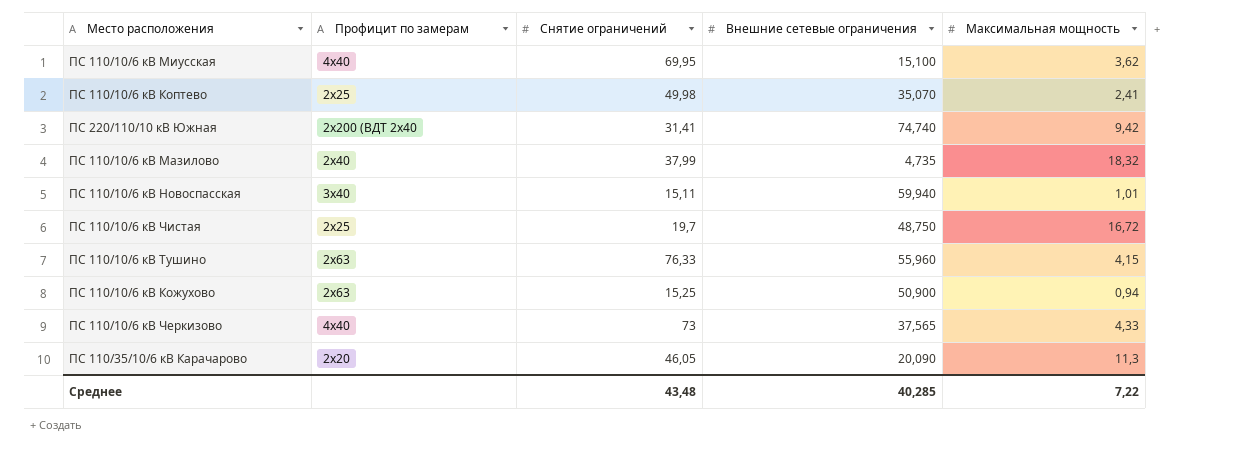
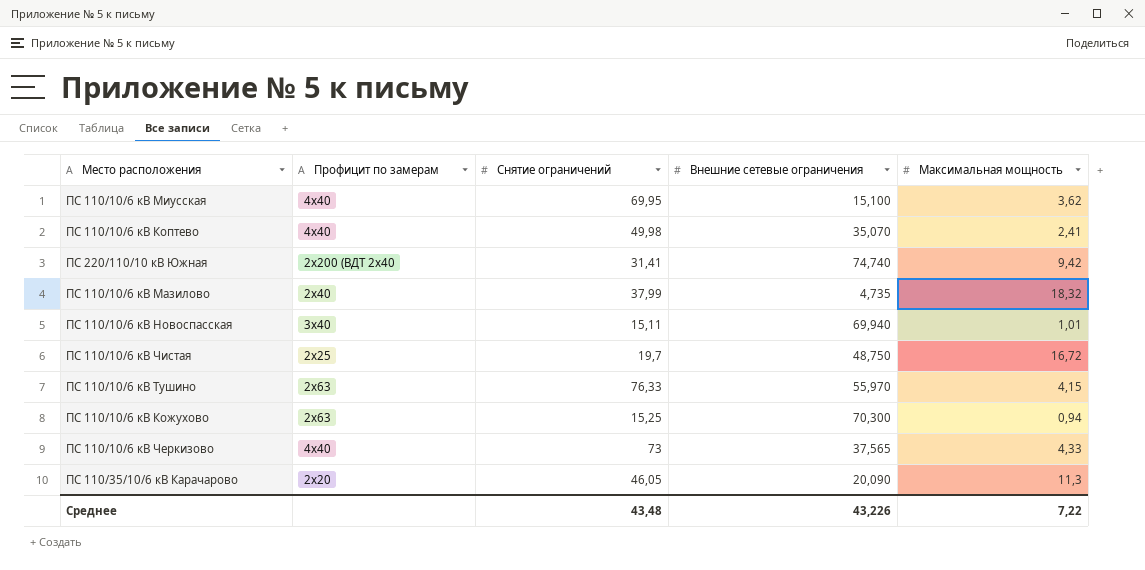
ПС 110/10/6 кВ Коптево | Профицит по замерам: 2х25 -> 4х40
ПС 110/10/6 кВ Новоспасская | Внешние сетевые ограничения: 59,940 -> 69,940
ПС 110/10/6 кВ Тушино | Внешние сетевые ограничения: 55,960 -> 55,970
ПС 110/10/6 кВ Кожухово | Внешние сетевые ограничения: 50,900 -> 70,300
Среднее | Внешние сетевые ограничения: 40,285 -> 43,226

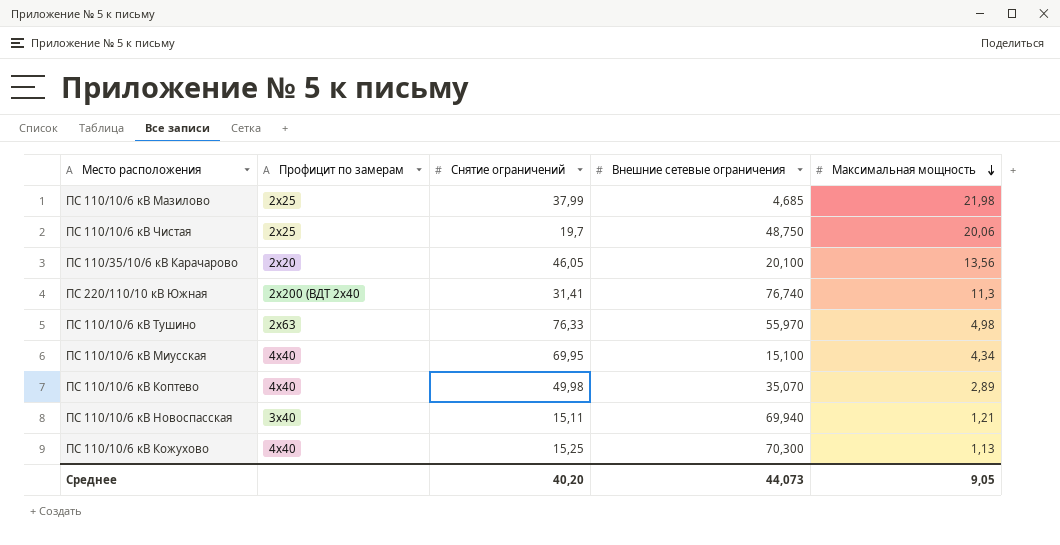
row order: none -> Максимальная мощность descending
row ПС 110/10/6 кВ Черкизово: 4х40 | 73 | 37,565 | 4,33 -> none
ПС 110/10/6 кВ Мазилово | Профицит по замерам: 2х40 -> 2х25
ПС 110/10/6 кВ Мазилово | Внешние сетевые ограничения: 4,735 -> 4,685
ПС 110/10/6 кВ Мазилово | Максимальная мощность: 18,32 -> 21,98
ПС 110/10/6 кВ Чистая | Максимальная мощность: 16,72 -> 20,06
ПС 110/35/10/6 кВ Карачарово | Внешние сетевые ограничения: 20,090 -> 20,100
ПС 110/35/10/6 кВ Карачарово | Максимальная мощность: 11,3 -> 13,56
ПС 220/110/10 кВ Южная | Внешние сетевые ограничения: 74,740 -> 76,740
ПС 220/110/10 кВ Южная | Максимальная мощность: 9,42 -> 11,3
ПС 110/10/6 кВ Тушино | Максимальная мощность: 4,15 -> 4,98
ПС 110/10/6 кВ Миусская | Максимальная мощность: 3,62 -> 4,34
ПС 110/10/6 кВ Коптево | Максимальная мощность: 2,41 -> 2,89
ПС 110/10/6 кВ Новоспасская | Максимальная мощность: 1,01 -> 1,21
ПС 110/10/6 кВ Кожухово | Профицит по замерам: 2х63 -> 4х40
ПС 110/10/6 кВ Кожухово | Максимальная мощность: 0,94 -> 1,13
Среднее | Снятие ограничений: 43,48 -> 40,20
Среднее | Внешние сетевые ограничения: 43,226 -> 44,073
Среднее | Максимальная мощность: 7,22 -> 9,05

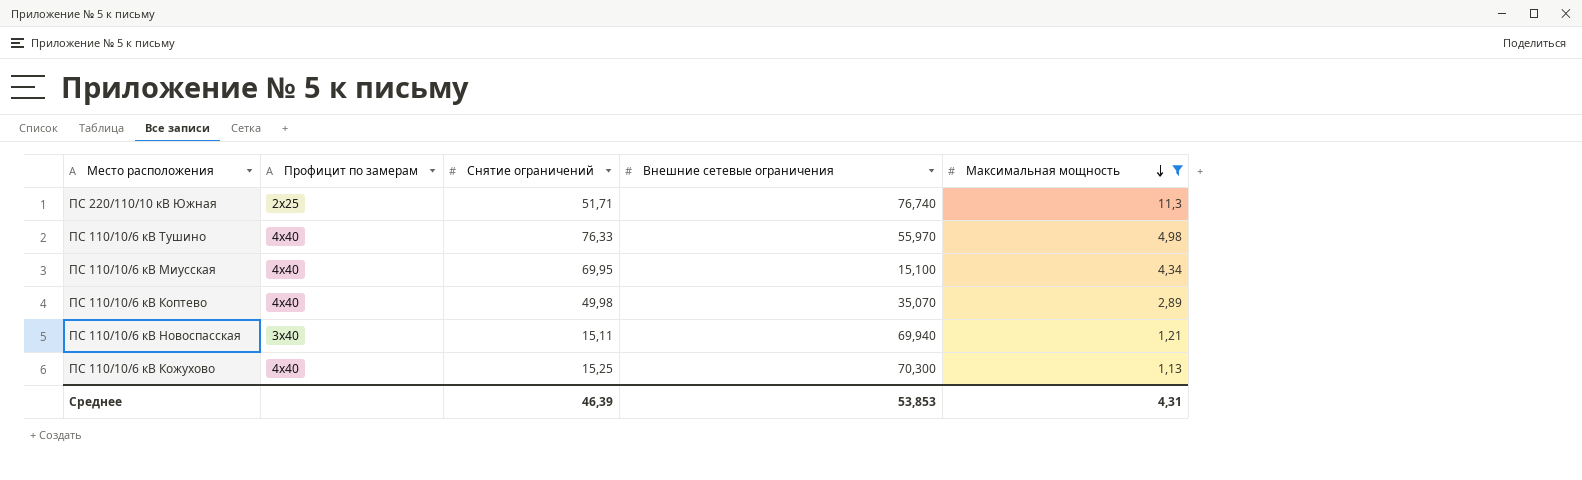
filter: none -> Максимальная мощность <= 11,3
ПС 220/110/10 кВ Южная | Профицит по замерам: 2х200 (ВДТ 2х40 -> 2х25
ПС 220/110/10 кВ Южная | Снятие ограничений: 31,41 -> 51,71
ПС 110/10/6 кВ Тушино | Профицит по замерам: 2х63 -> 4х40
Среднее | Снятие ограничений: 40,20 -> 46,39
Среднее | Внешние сетевые ограничения: 44,073 -> 53,853
Среднее | Максимальная мощность: 9,05 -> 4,31

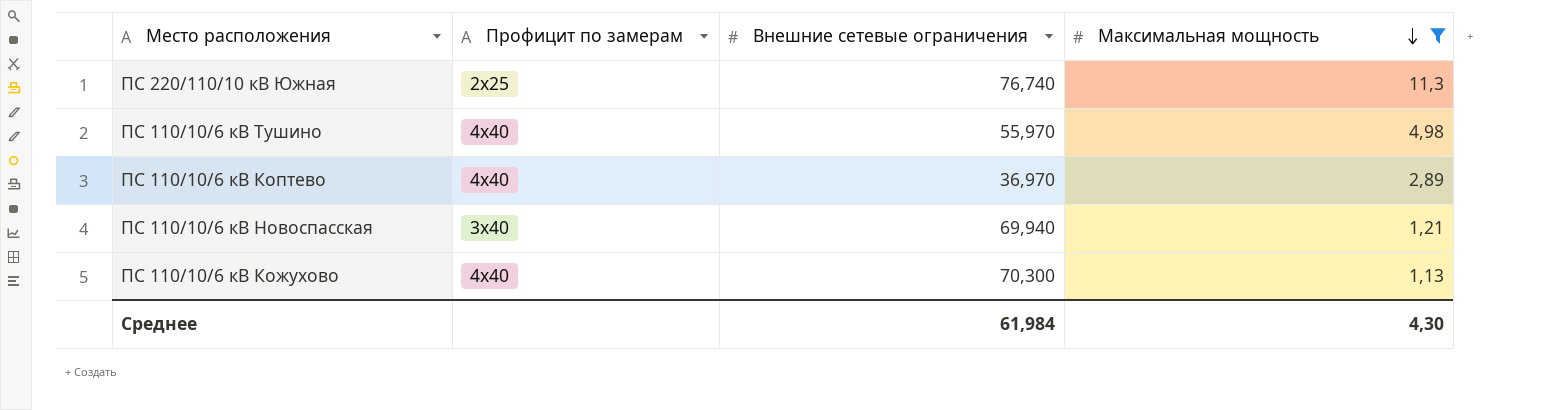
column Снятие ограничений | position: 3 -> none
row ПС 110/10/6 кВ Миусская: 4х40 | 69,95 | 15,100 | 4,34 -> none
ПС 110/10/6 кВ Коптево | Внешние сетевые ограничения: 35,070 -> 36,970
Среднее | Внешние сетевые ограничения: 53,853 -> 61,984
Среднее | Максимальная мощность: 4,31 -> 4,30

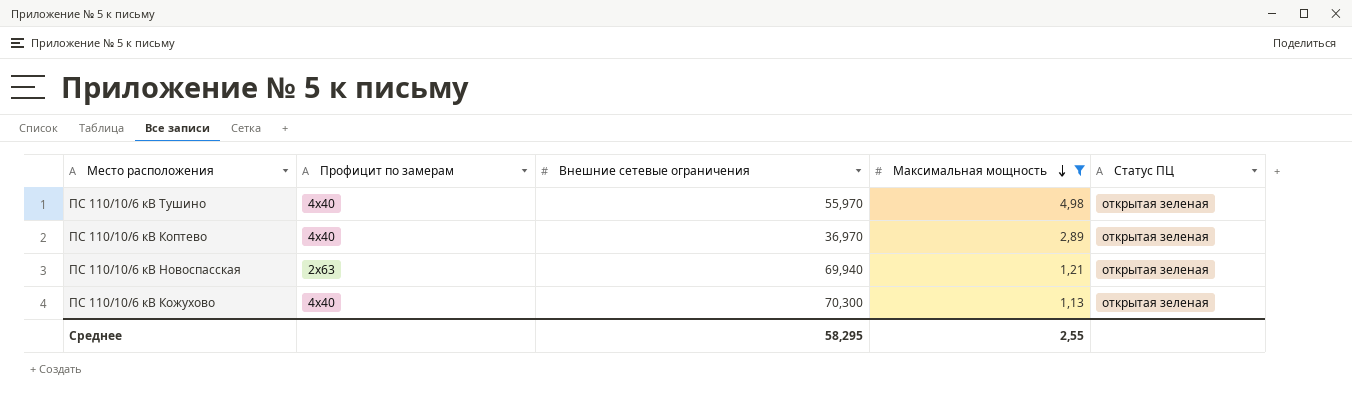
column Статус ПЦ | position: none -> 5
row ПС 220/110/10 кВ Южная: 2х25 | 76,740 | 11,3 -> none
ПС 110/10/6 кВ Новоспасская | Профицит по замерам: 3х40 -> 2х63
Среднее | Внешние сетевые ограничения: 61,984 -> 58,295
Среднее | Максимальная мощность: 4,30 -> 2,55

